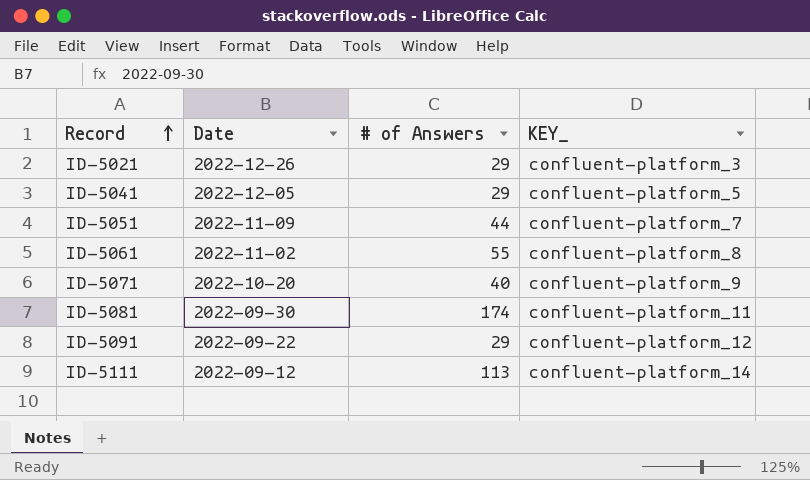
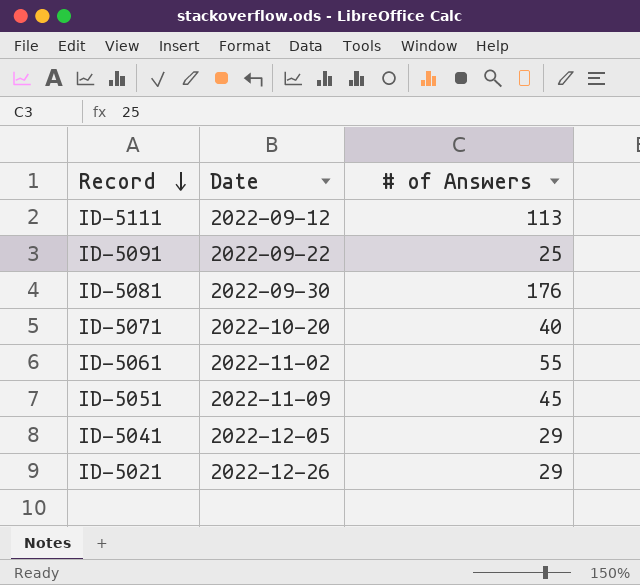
row order: Record ascending -> Record descending
column KEY_ | position: 4 -> none
ID-5091 | # of Answers: 29 -> 25
ID-5081 | # of Answers: 174 -> 176
ID-5051 | # of Answers: 44 -> 45

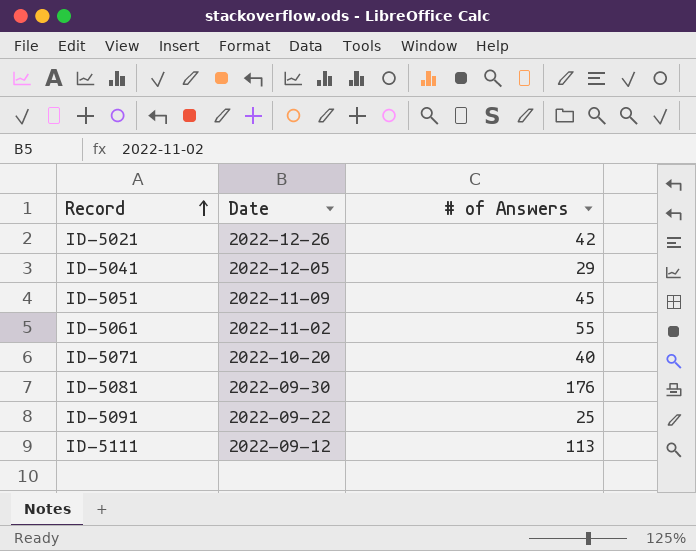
row order: Record descending -> Record ascending
ID-5021 | # of Answers: 29 -> 42

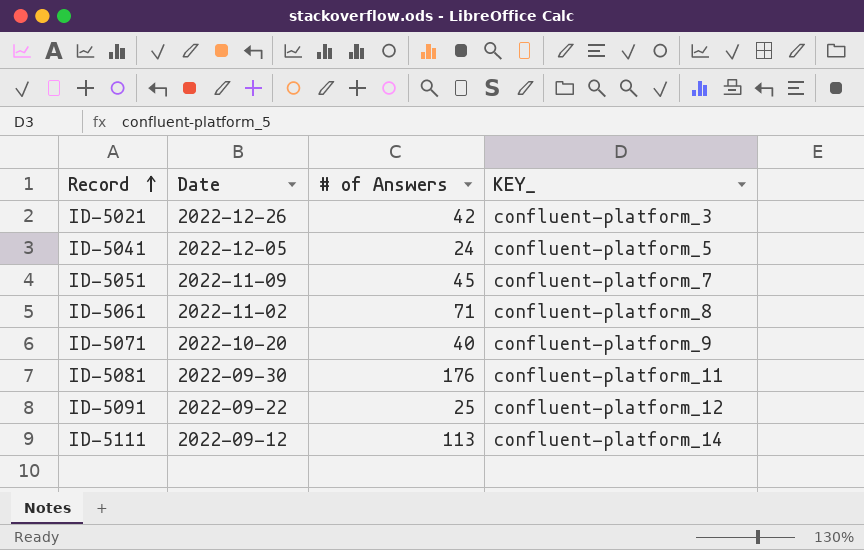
column KEY_ | position: none -> 4
ID-5041 | # of Answers: 29 -> 24
ID-5061 | # of Answers: 55 -> 71

